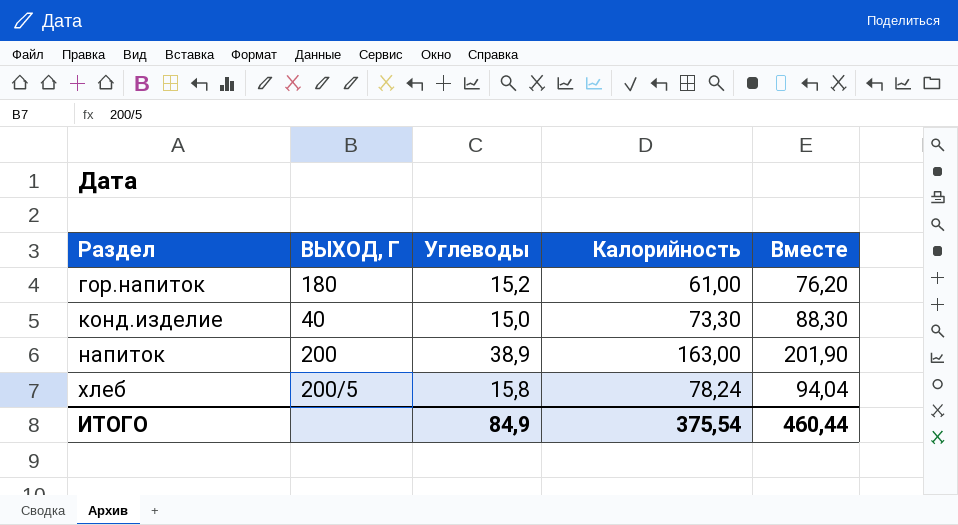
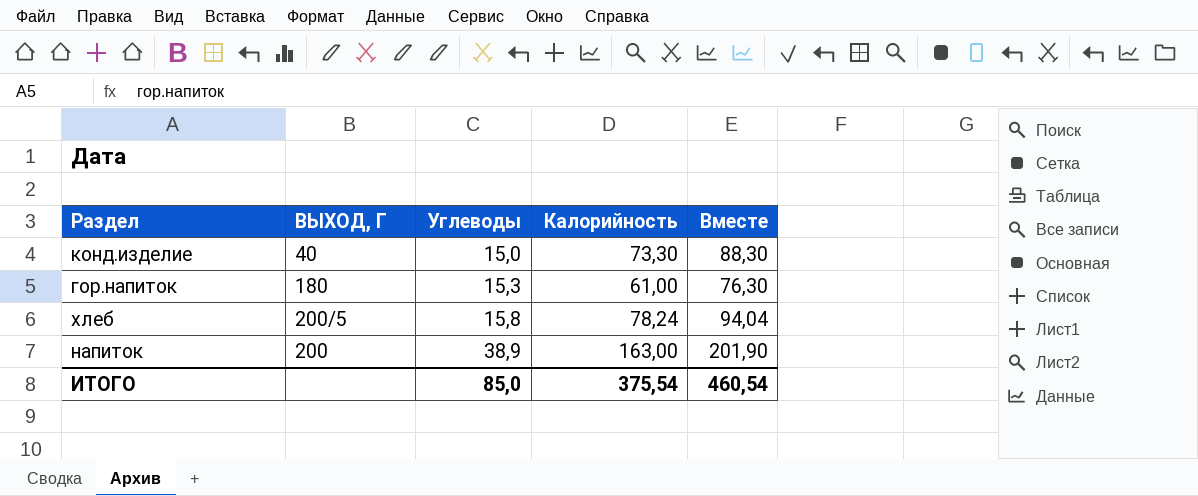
row order: Раздел ascending -> Углеводы ascending
гор.напиток | Углеводы: 15,2 -> 15,3
гор.напиток | Вместе: 76,20 -> 76,30
ИТОГО | Углеводы: 84,9 -> 85,0
ИТОГО | Вместе: 460,44 -> 460,54

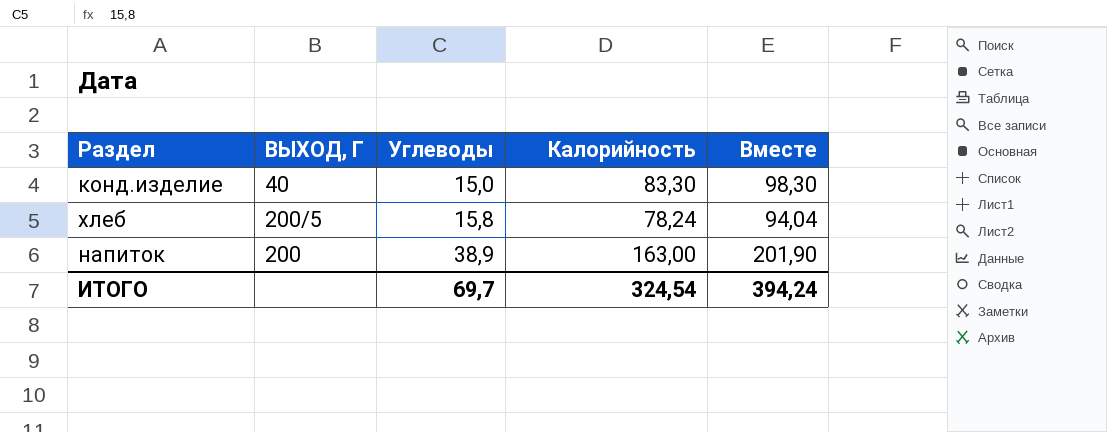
row гор.напиток: 180 | 15,3 | 61,00 | 76,30 -> none
конд.изделие | Калорийность: 73,30 -> 83,30
конд.изделие | Вместе: 88,30 -> 98,30
ИТОГО | Углеводы: 85,0 -> 69,7
ИТОГО | Калорийность: 375,54 -> 324,54
ИТОГО | Вместе: 460,54 -> 394,24

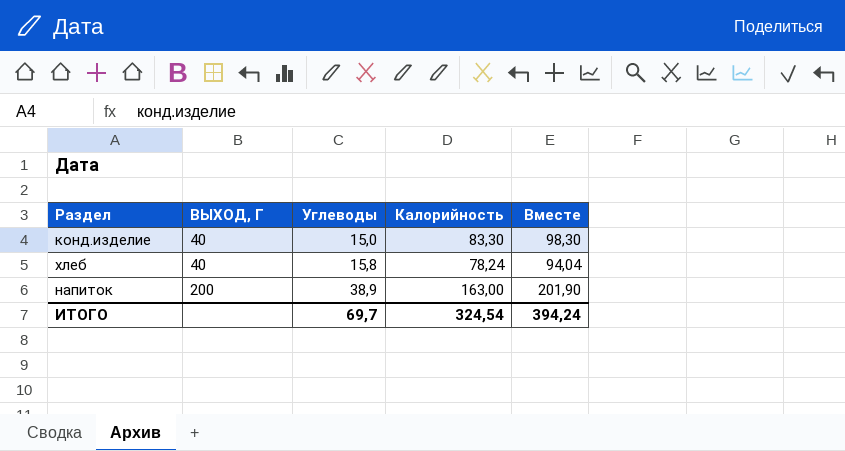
хлеб | ВЫХОД, Г: 200/5 -> 40

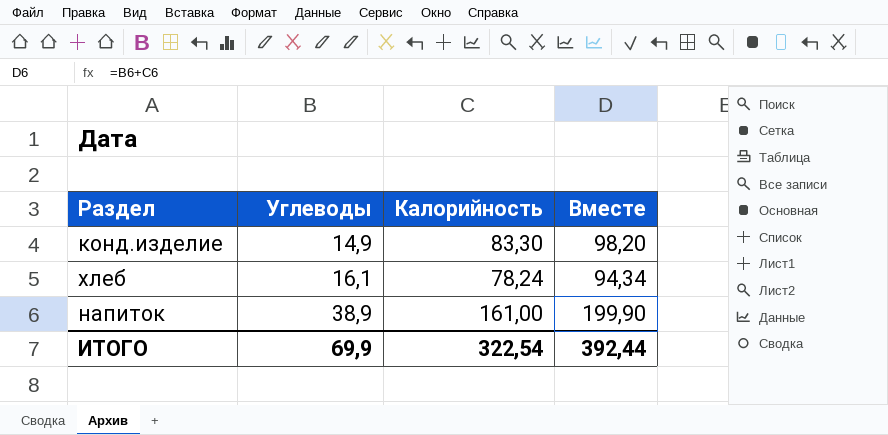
column ВЫХОД, Г | position: 2 -> none
конд.изделие | Углеводы: 15,0 -> 14,9
конд.изделие | Вместе: 98,30 -> 98,20
хлеб | Углеводы: 15,8 -> 16,1
хлеб | Вместе: 94,04 -> 94,34
напиток | Калорийность: 163,00 -> 161,00
напиток | Вместе: 201,90 -> 199,90
ИТОГО | Углеводы: 69,7 -> 69,9
ИТОГО | Калорийность: 324,54 -> 322,54
ИТОГО | Вместе: 394,24 -> 392,44

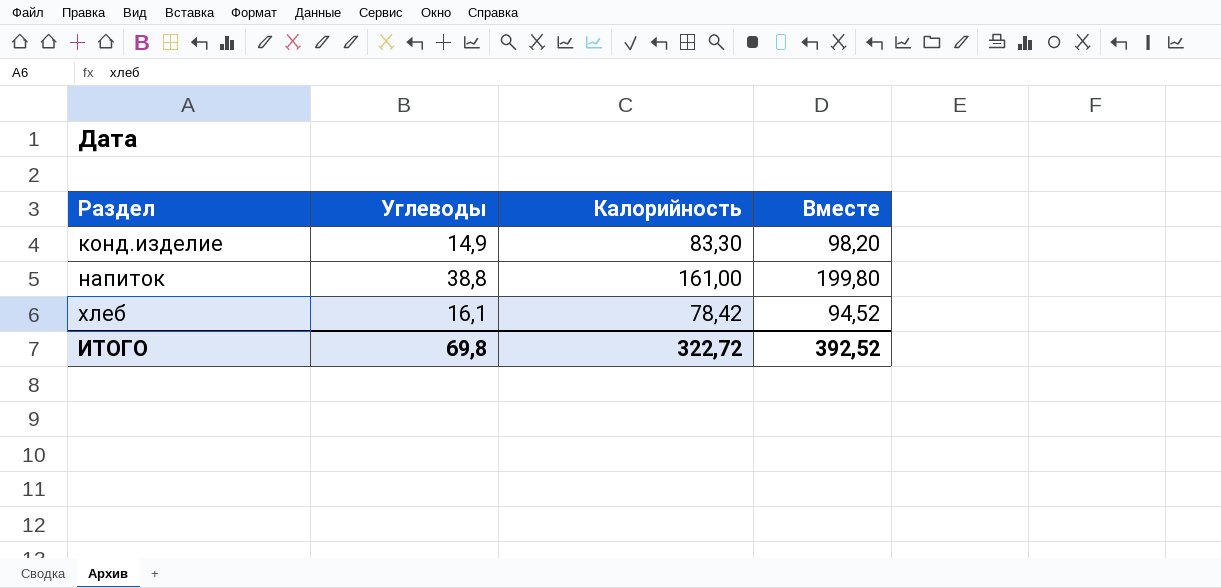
row order: Углеводы ascending -> Раздел ascending
напиток | Углеводы: 38,9 -> 38,8
напиток | Вместе: 199,90 -> 199,80
хлеб | Калорийность: 78,24 -> 78,42
хлеб | Вместе: 94,34 -> 94,52
ИТОГО | Углеводы: 69,9 -> 69,8
ИТОГО | Калорийность: 322,54 -> 322,72
ИТОГО | Вместе: 392,44 -> 392,52

